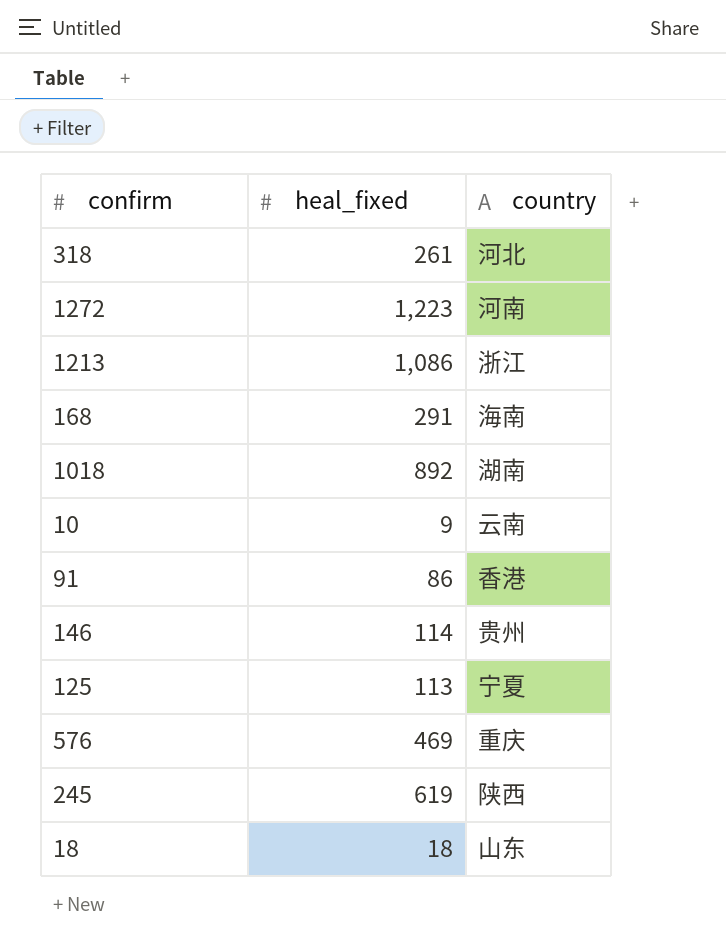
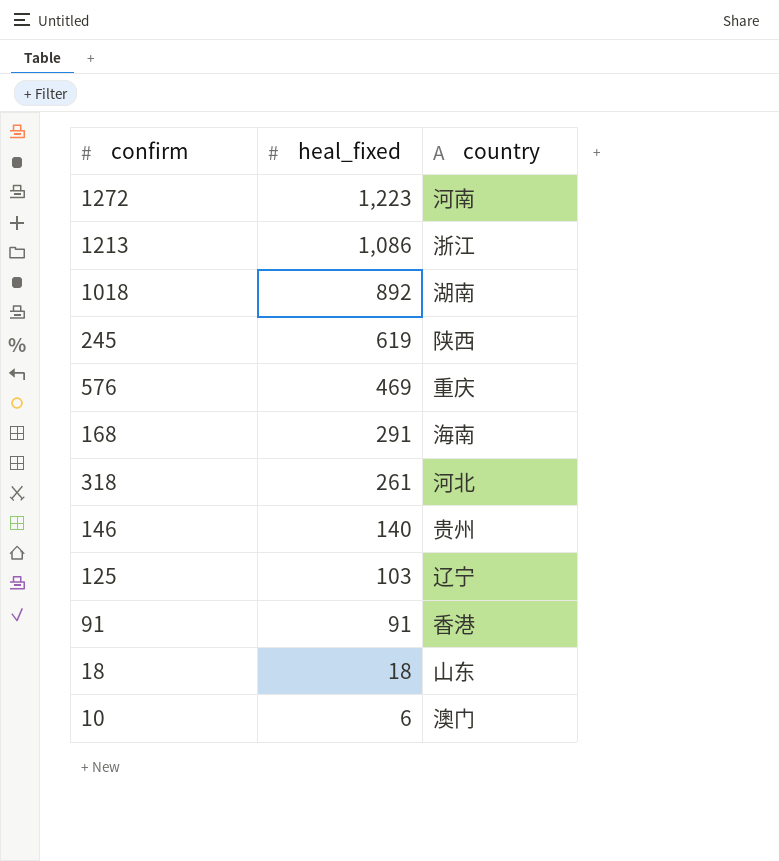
row order: none -> heal_fixed descending
146 | heal_fixed: 114 -> 140
125 | heal_fixed: 113 -> 103
125 | country: 宁夏 -> 辽宁
91 | heal_fixed: 86 -> 91
10 | heal_fixed: 9 -> 6
10 | country: 云南 -> 澳门

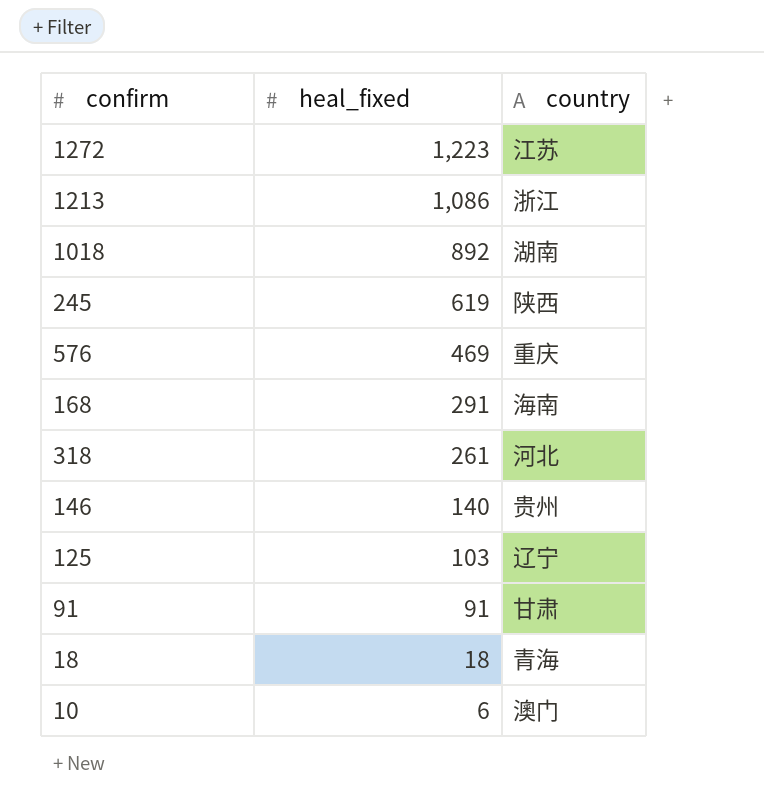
1272 | country: 河南 -> 江苏
91 | country: 香港 -> 甘肃
18 | country: 山东 -> 青海

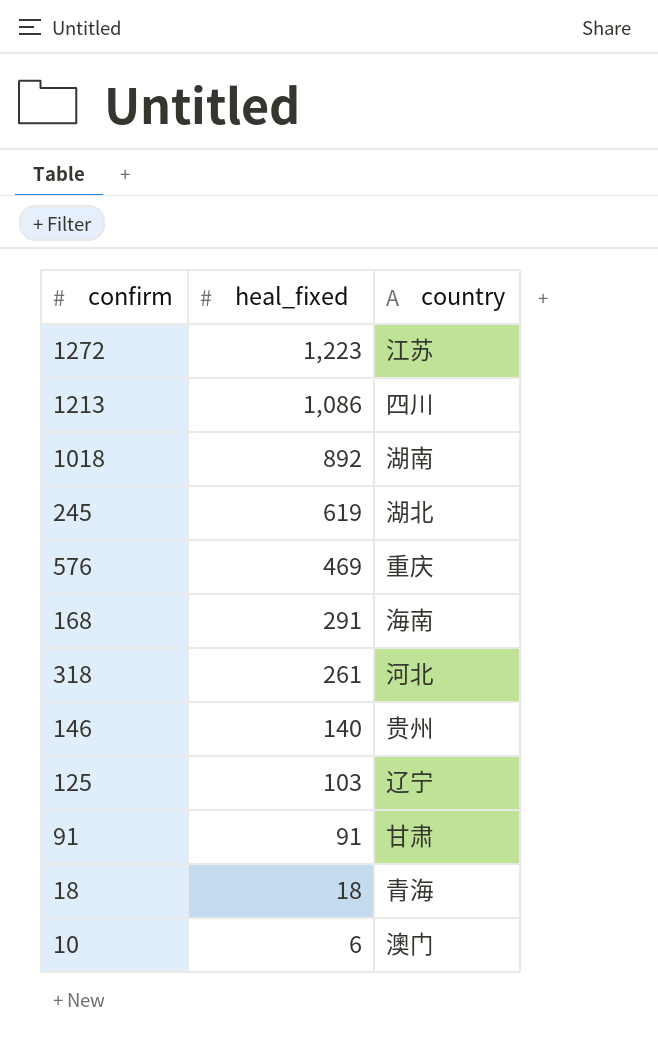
1213 | country: 浙江 -> 四川
245 | country: 陕西 -> 湖北

